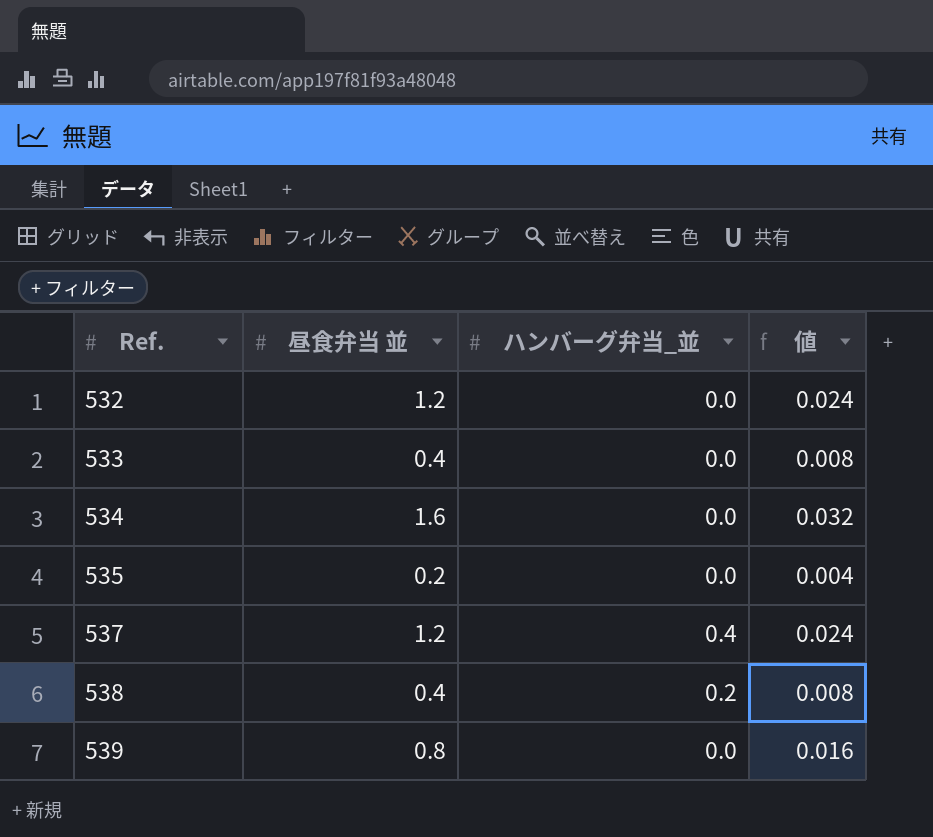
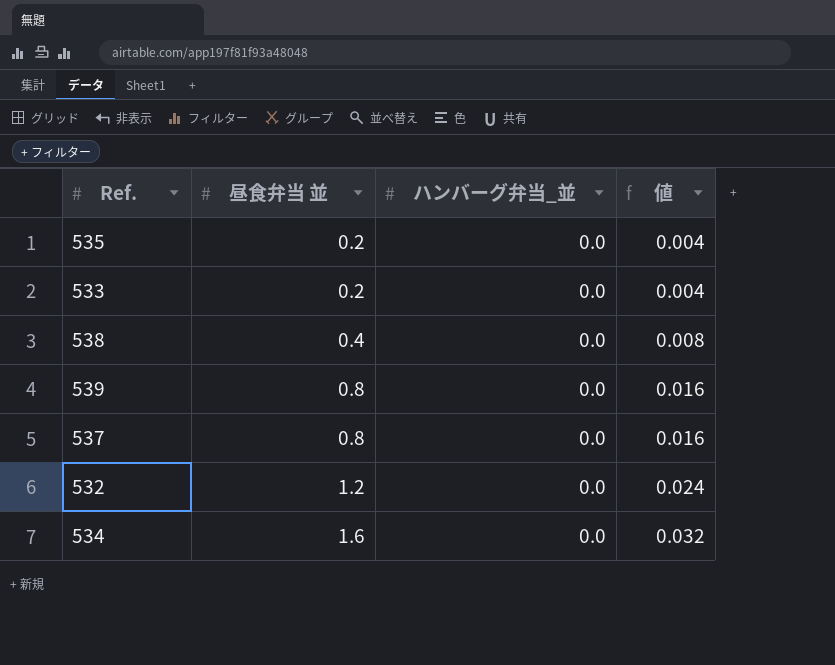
row order: Ref. ascending -> 昼食弁当 並 ascending
533 | 昼食弁当 並: 0.4 -> 0.2
533 | 値: 0.008 -> 0.004
538 | ハンバーグ弁当_並: 0.2 -> 0.0
537 | 昼食弁当 並: 1.2 -> 0.8
537 | ハンバーグ弁当_並: 0.4 -> 0.0
537 | 値: 0.024 -> 0.016

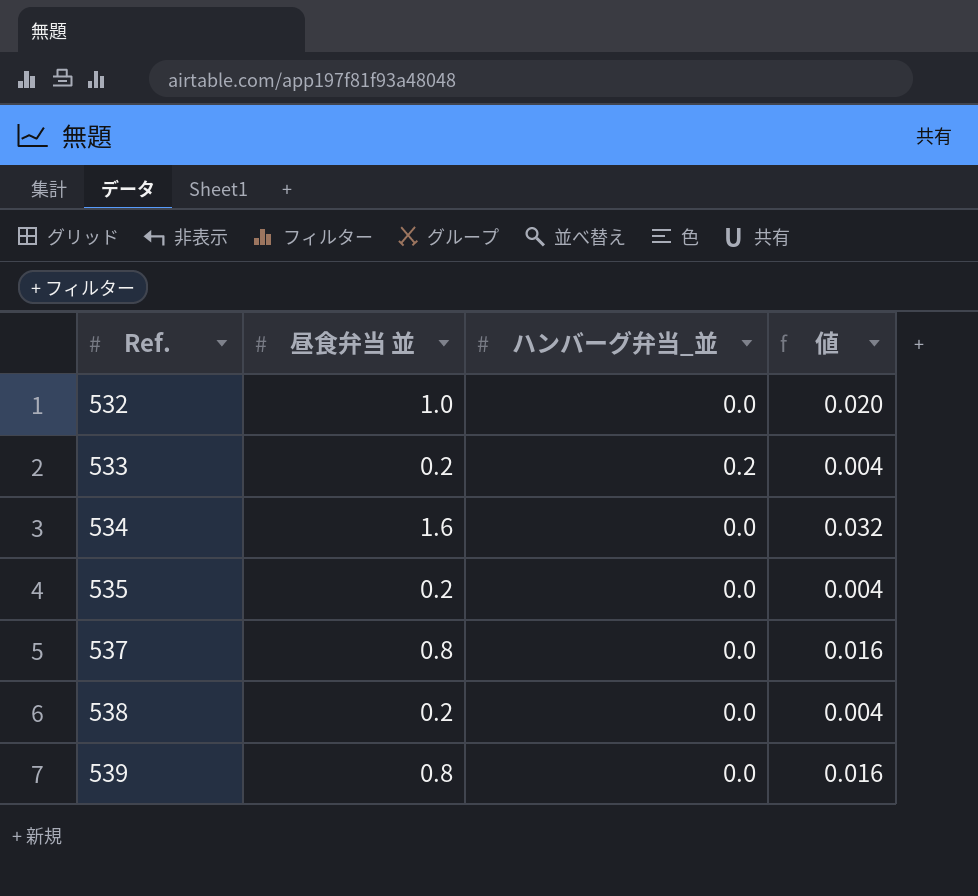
row order: 昼食弁当 並 ascending -> Ref. ascending
532 | 昼食弁当 並: 1.2 -> 1.0
532 | 値: 0.024 -> 0.020
533 | ハンバーグ弁当_並: 0.0 -> 0.2
538 | 昼食弁当 並: 0.4 -> 0.2
538 | 値: 0.008 -> 0.004

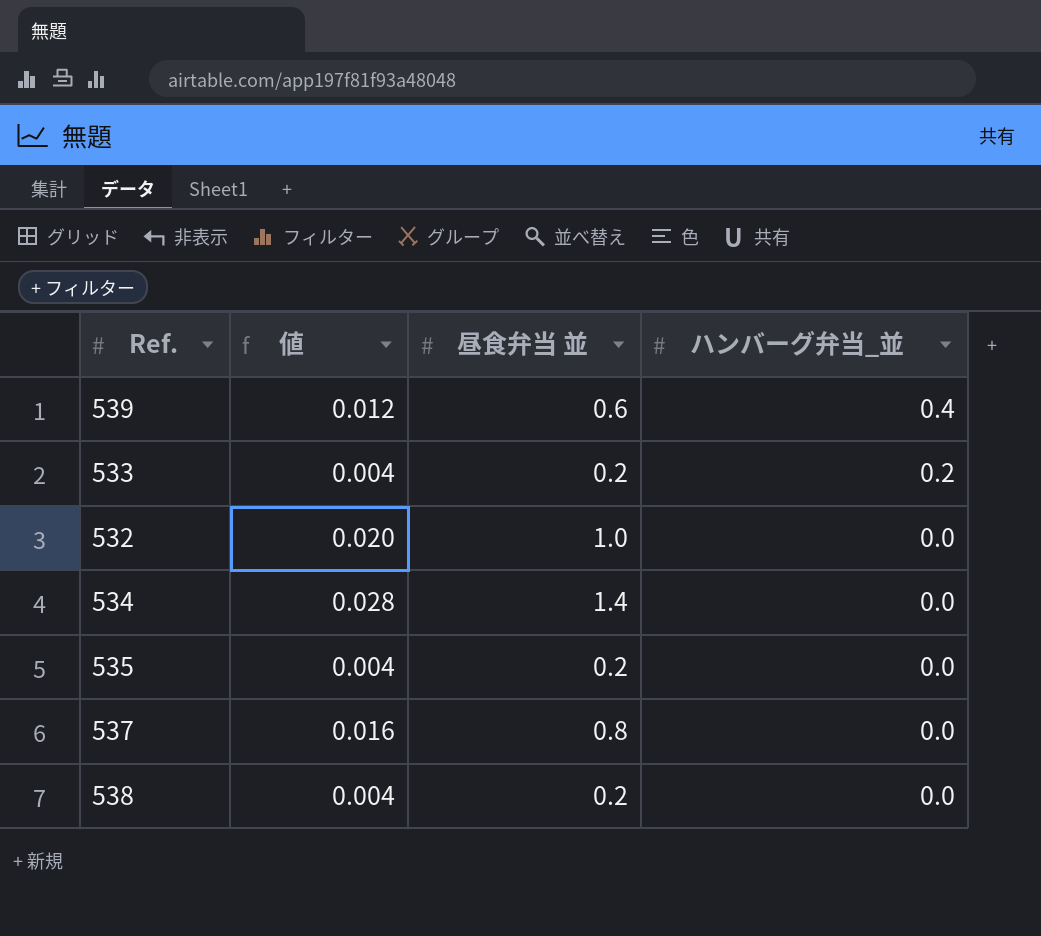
row order: Ref. ascending -> ハンバーグ弁当_並 descending
column 値 | position: 4 -> 2
539 | 値: 0.016 -> 0.012
539 | 昼食弁当 並: 0.8 -> 0.6
539 | ハンバーグ弁当_並: 0.0 -> 0.4
534 | 値: 0.032 -> 0.028
534 | 昼食弁当 並: 1.6 -> 1.4

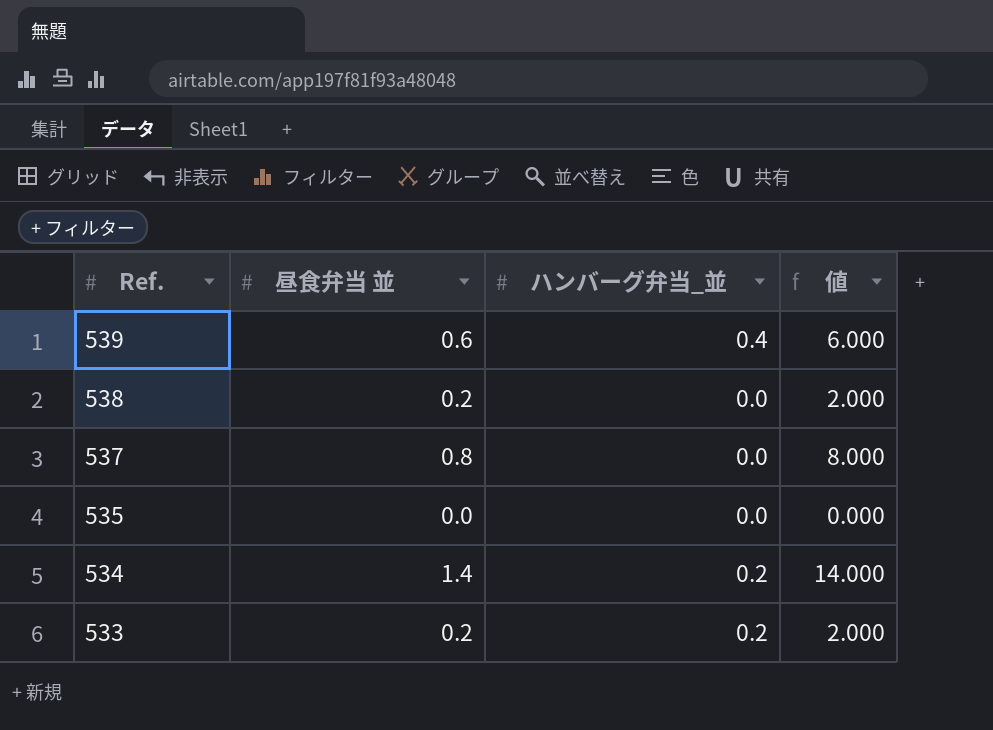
row order: ハンバーグ弁当_並 descending -> Ref. descending
column 値 | formula: [昼食弁当 並] * 0.02 -> [昼食弁当 並] * 10
column 値 | position: 2 -> 4
row 532: 0.020 | 1.0 | 0.0 -> none
535 | 昼食弁当 並: 0.2 -> 0.0
534 | ハンバーグ弁当_並: 0.0 -> 0.2

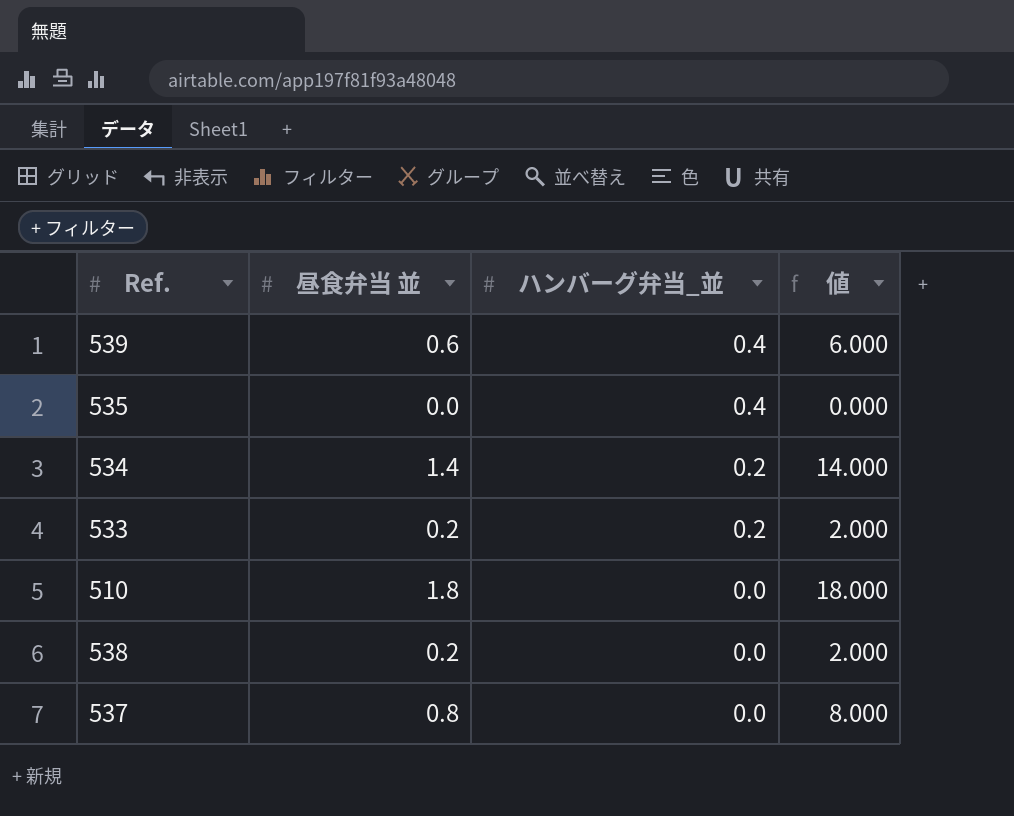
row order: Ref. descending -> ハンバーグ弁当_並 descending
535 | ハンバーグ弁当_並: 0.0 -> 0.4
row 510: none -> 1.8 | 0.0 | 18.000

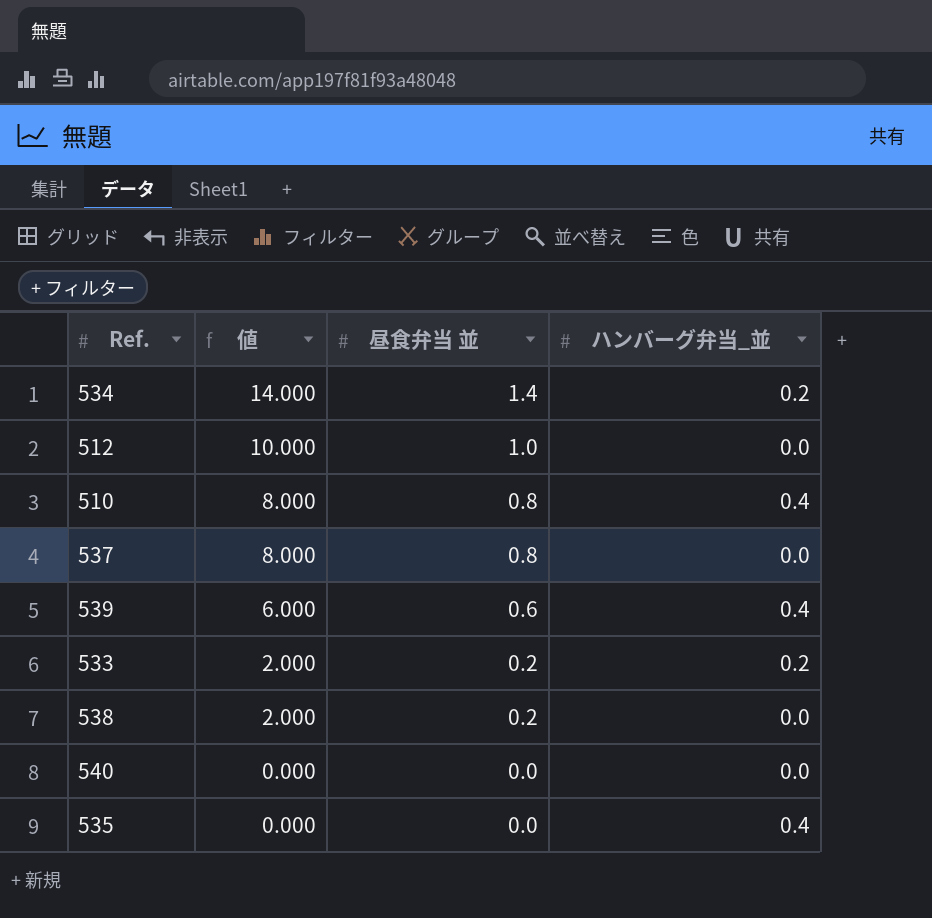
row order: ハンバーグ弁当_並 descending -> 値 descending
column 値 | position: 4 -> 2
row 512: none -> 10.000 | 1.0 | 0.0
510 | 値: 18.000 -> 8.000
510 | 昼食弁当 並: 1.8 -> 0.8
510 | ハンバーグ弁当_並: 0.0 -> 0.4
row 540: none -> 0.000 | 0.0 | 0.0

